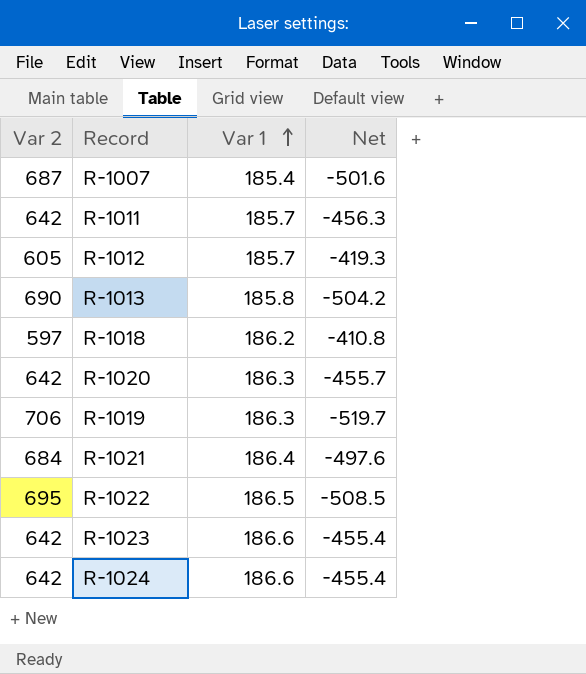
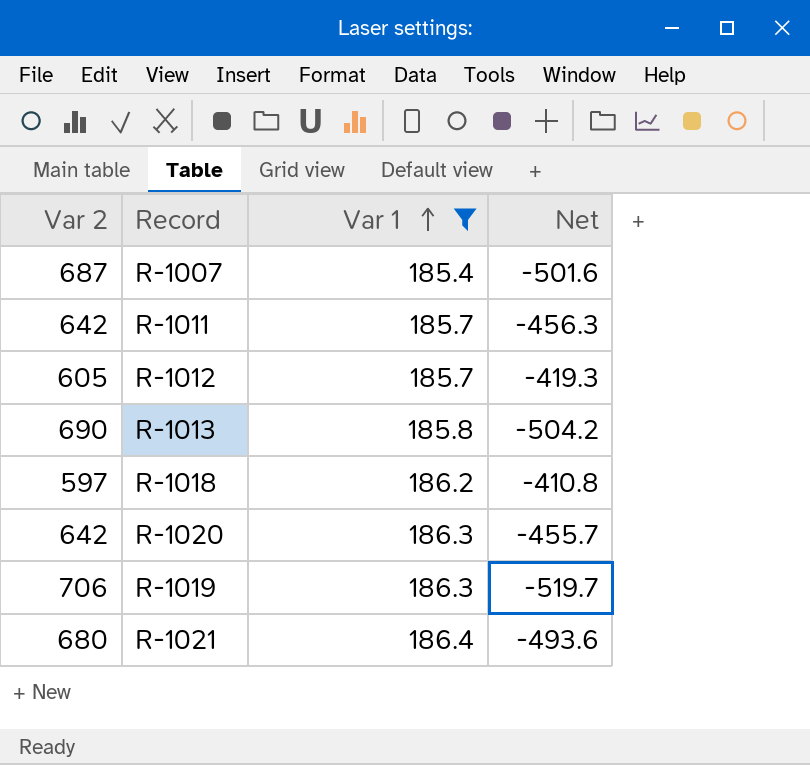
filter: none -> Var 1 <= 186.4
R-1021 | Var 2: 684 -> 680
R-1021 | Net: -497.6 -> -493.6

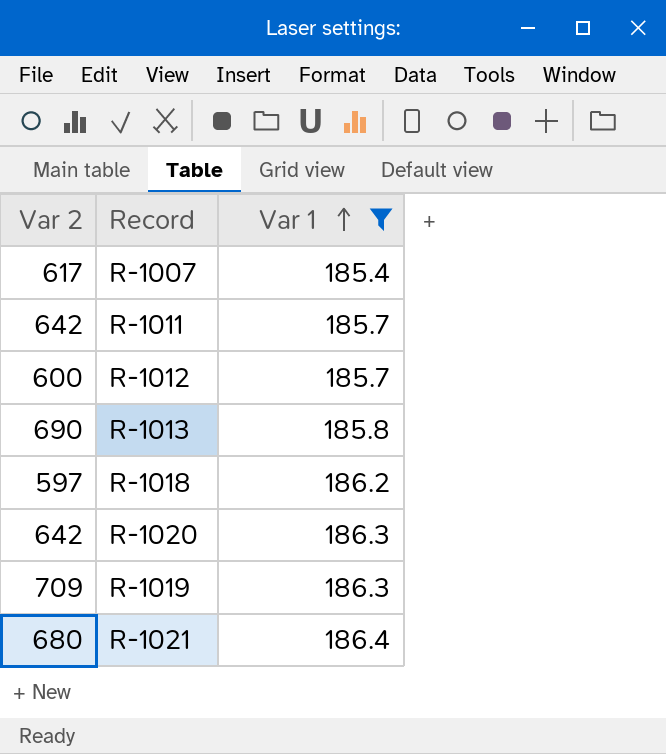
column Net | formula: [Var 1] - [Var 2] -> none
R-1007 | Var 2: 687 -> 617
R-1012 | Var 2: 605 -> 600
R-1019 | Var 2: 706 -> 709

